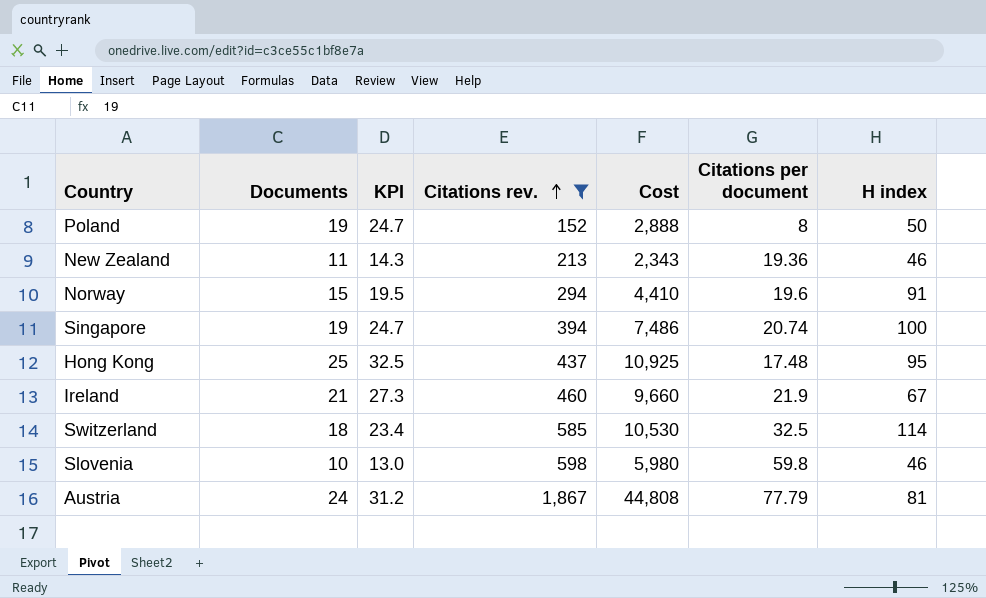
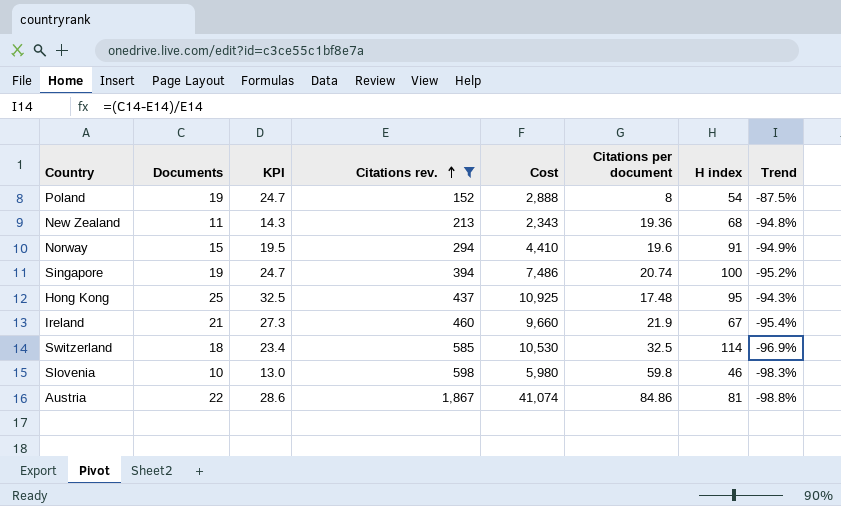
column Trend | formula: none -> ([Documents] - [Citations rev.]) / [Citations rev.]
Poland | H index: 50 -> 54
New Zealand | H index: 46 -> 68
Austria | Documents: 24 -> 22
Austria | KPI: 31.2 -> 28.6
Austria | Cost: 44,808 -> 41,074
Austria | Citations per document: 77.79 -> 84.86

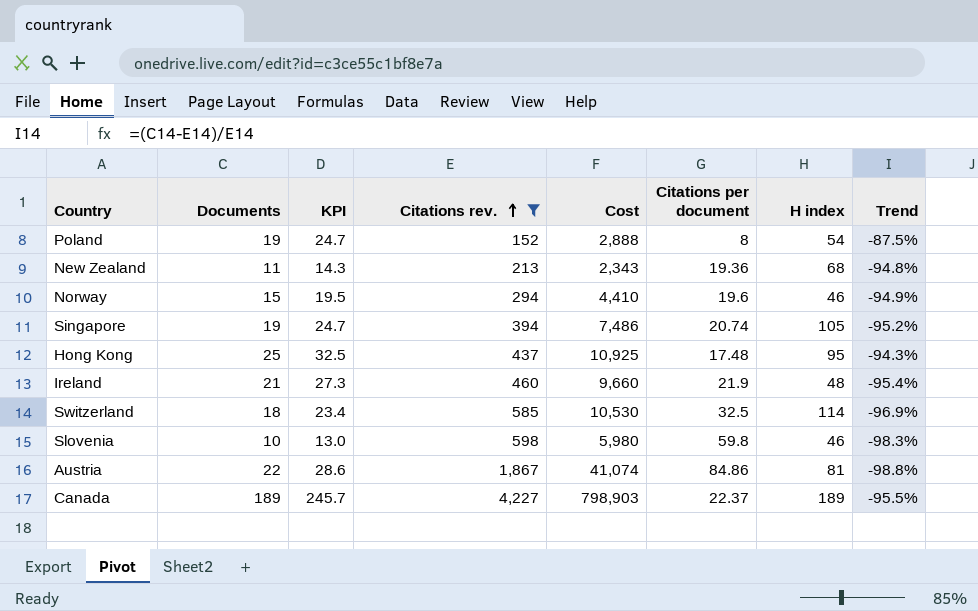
Norway | H index: 91 -> 46
Singapore | H index: 100 -> 105
Ireland | H index: 67 -> 48
row Canada: none -> 189 | 245.7 | 4,227 | 798,903 | 22.37 | 189 | -95.5%

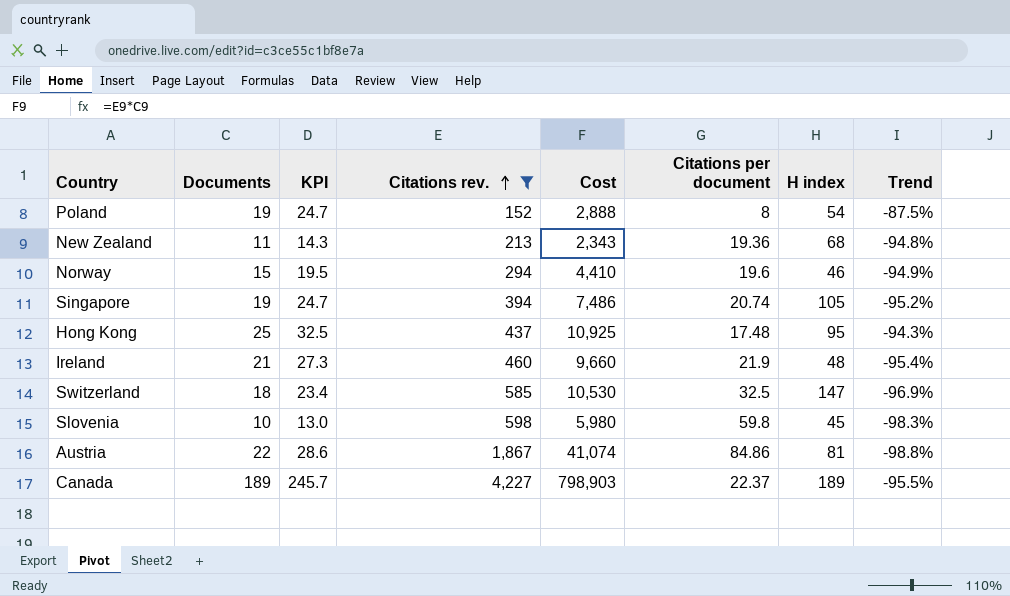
Switzerland | H index: 114 -> 147
Slovenia | H index: 46 -> 45

